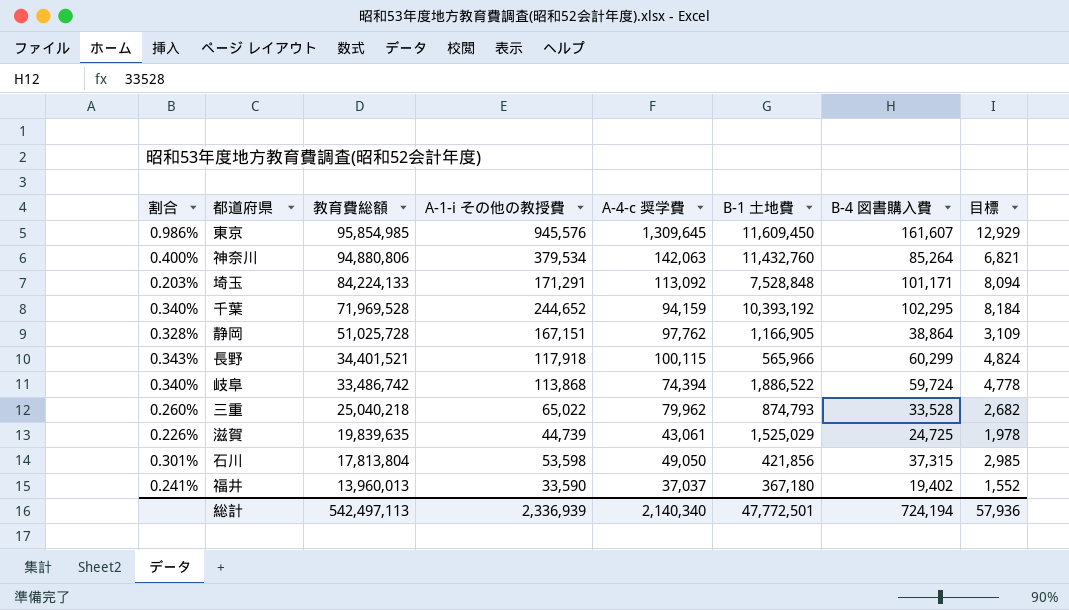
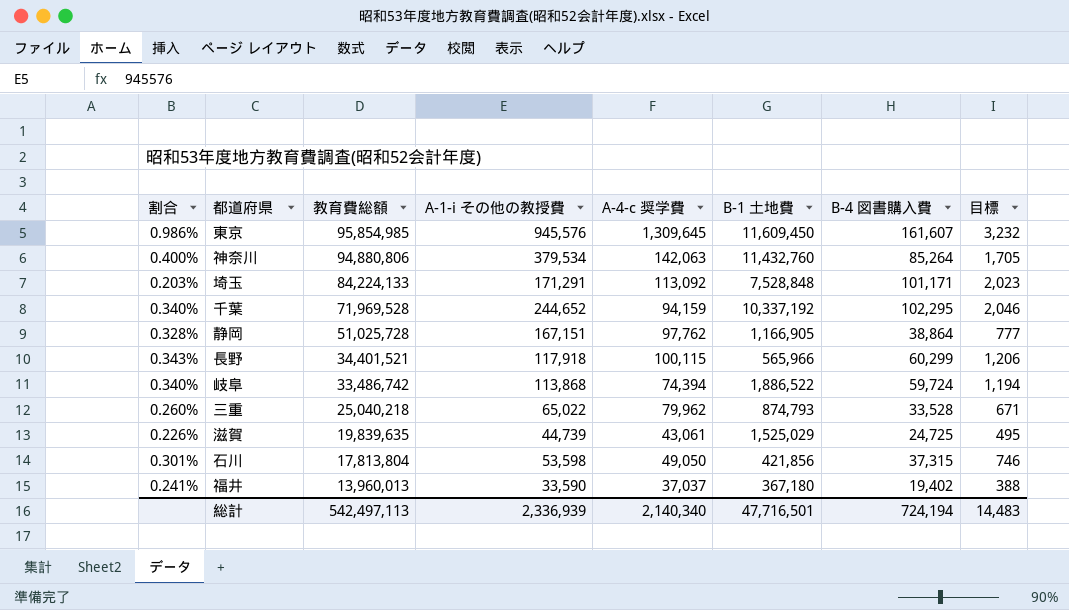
column 目標 | formula: [B-4 図書購入費] * 0.08 -> [B-4 図書購入費] * 0.02
千葉 | B-1 土地費: 10,393,192 -> 10,337,192
総計 | B-1 土地費: 47,772,501 -> 47,716,501
総計 | 目標: 57,936 -> 14,483

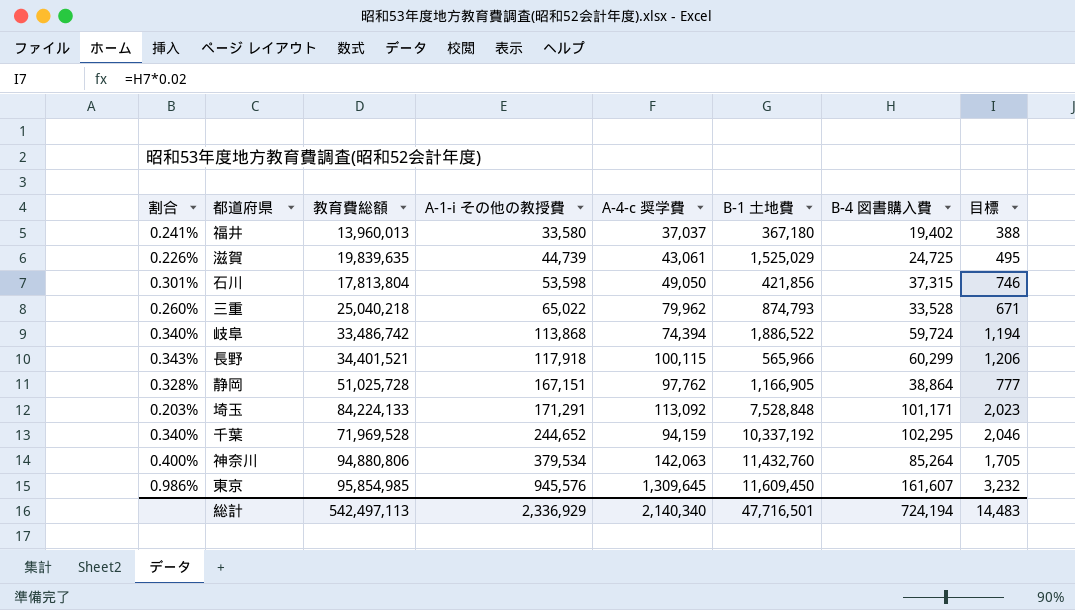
row order: 教育費総額 descending -> A-1-i その他の教授費 ascending
福井 | A-1-i その他の教授費: 33,590 -> 33,580
総計 | A-1-i その他の教授費: 2,336,939 -> 2,336,929

